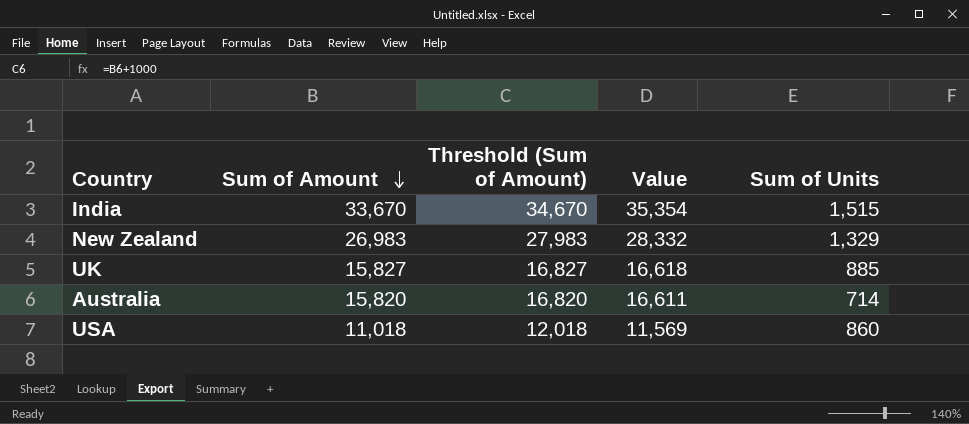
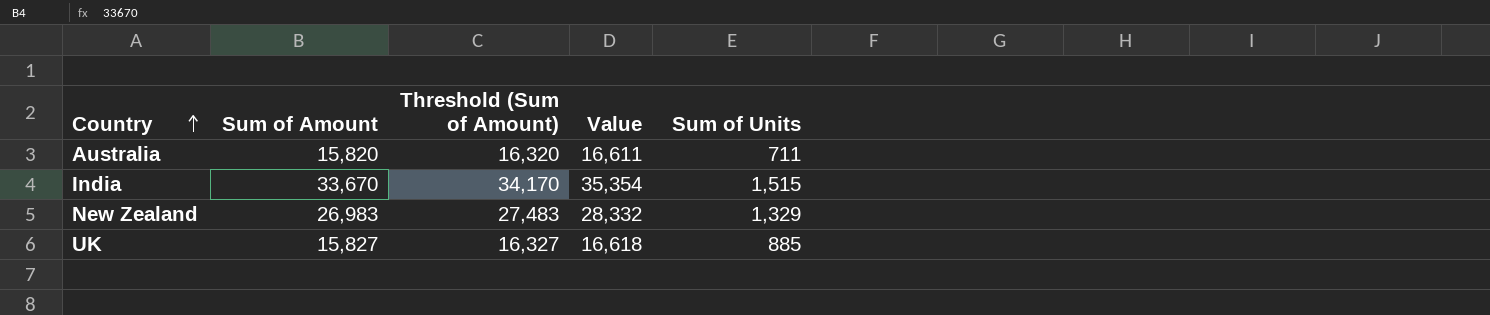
row order: Sum of Amount descending -> Country ascending
column Threshold (Sum of Amount) | formula: [Sum of Amount] + 1000 -> [Sum of Amount] + 500
row USA: 11,018 | 12,018 | 11,569 | 860 -> none
Australia | Sum of Units: 714 -> 711

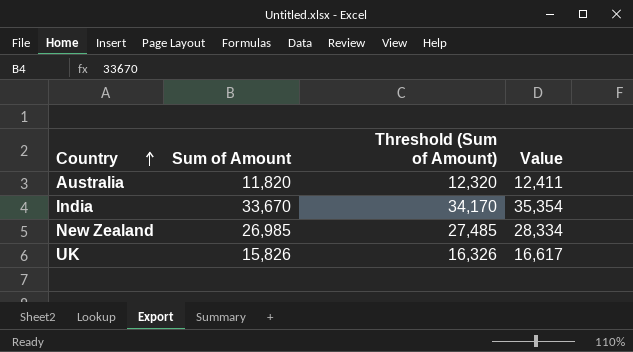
column Sum of Units | position: 5 -> none
Australia | Sum of Amount: 15,820 -> 11,820
Australia | Threshold (Sum of Amount): 16,320 -> 12,320
Australia | Value: 16,611 -> 12,411
New Zealand | Sum of Amount: 26,983 -> 26,985
New Zealand | Threshold (Sum of Amount): 27,483 -> 27,485
New Zealand | Value: 28,332 -> 28,334
UK | Sum of Amount: 15,827 -> 15,826
UK | Threshold (Sum of Amount): 16,327 -> 16,326
UK | Value: 16,618 -> 16,617

